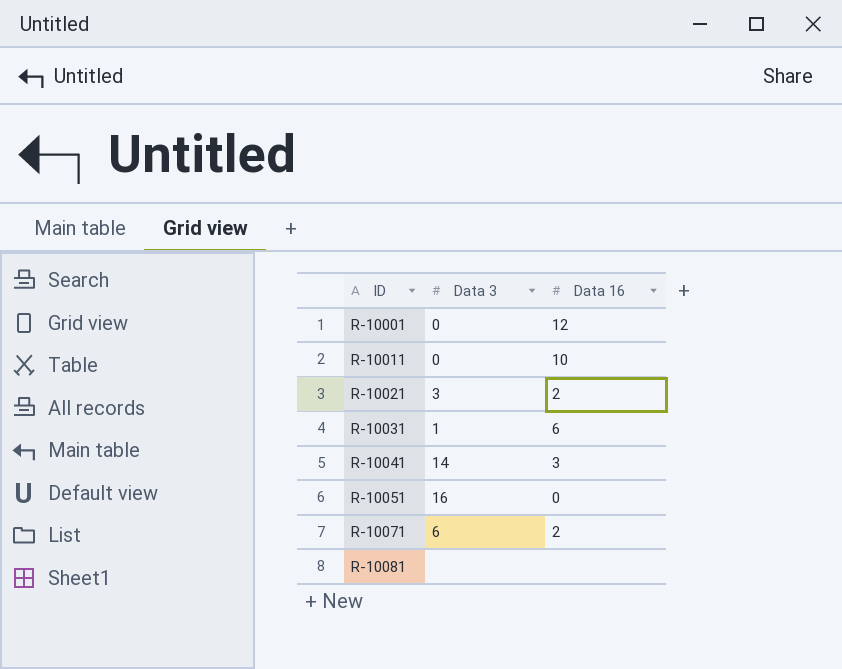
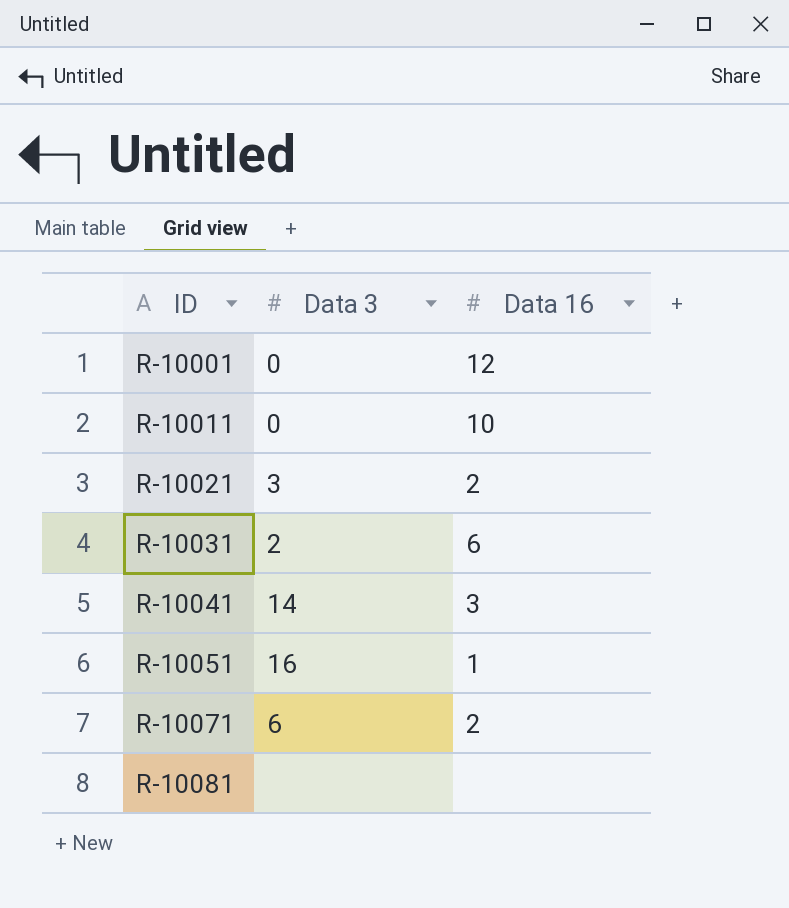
R-10031 | Data 3: 1 -> 2
R-10051 | Data 16: 0 -> 1

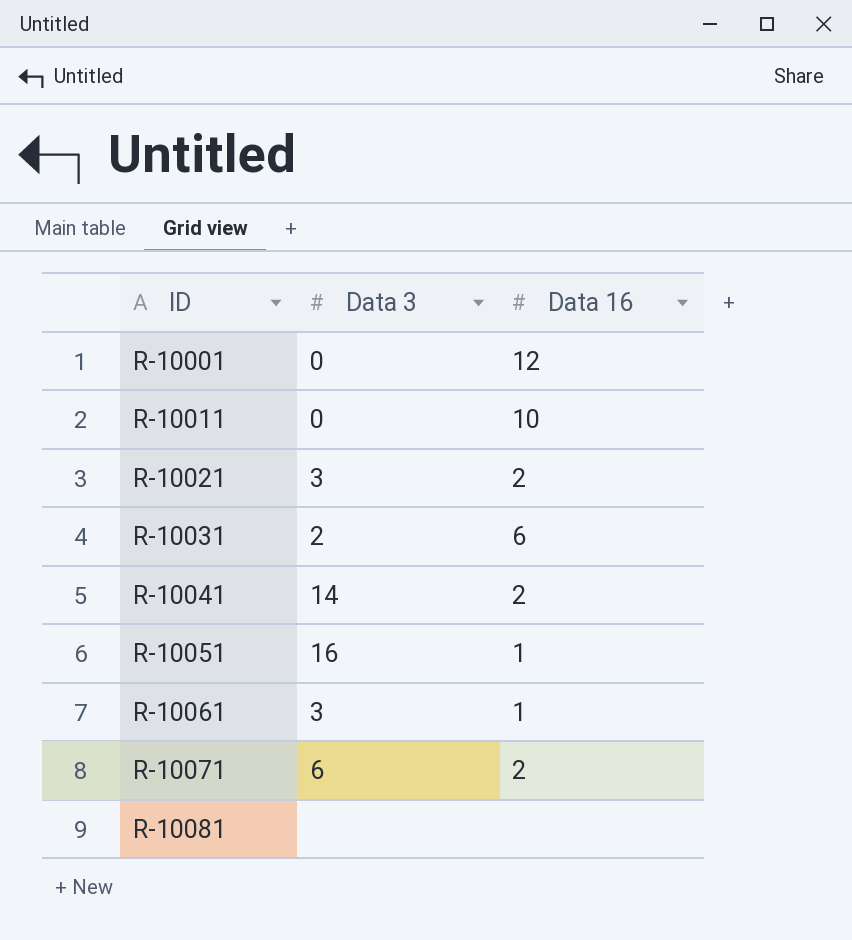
R-10041 | Data 16: 3 -> 2
row R-10061: none -> 3 | 1

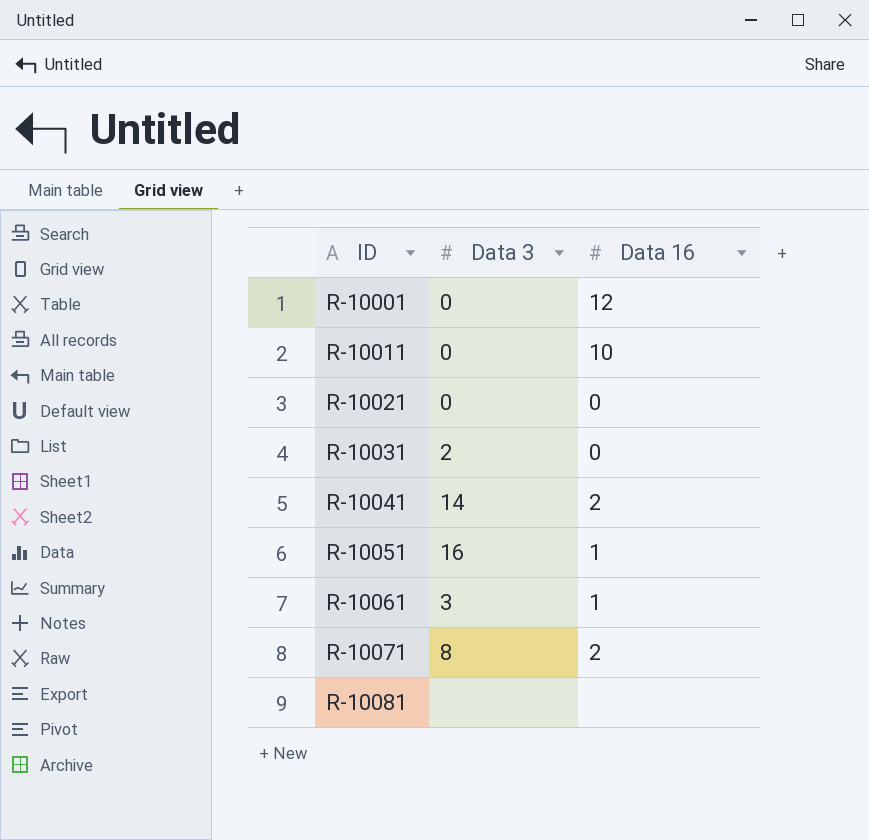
R-10021 | Data 3: 3 -> 0
R-10021 | Data 16: 2 -> 0
R-10031 | Data 16: 6 -> 0
R-10071 | Data 3: 6 -> 8

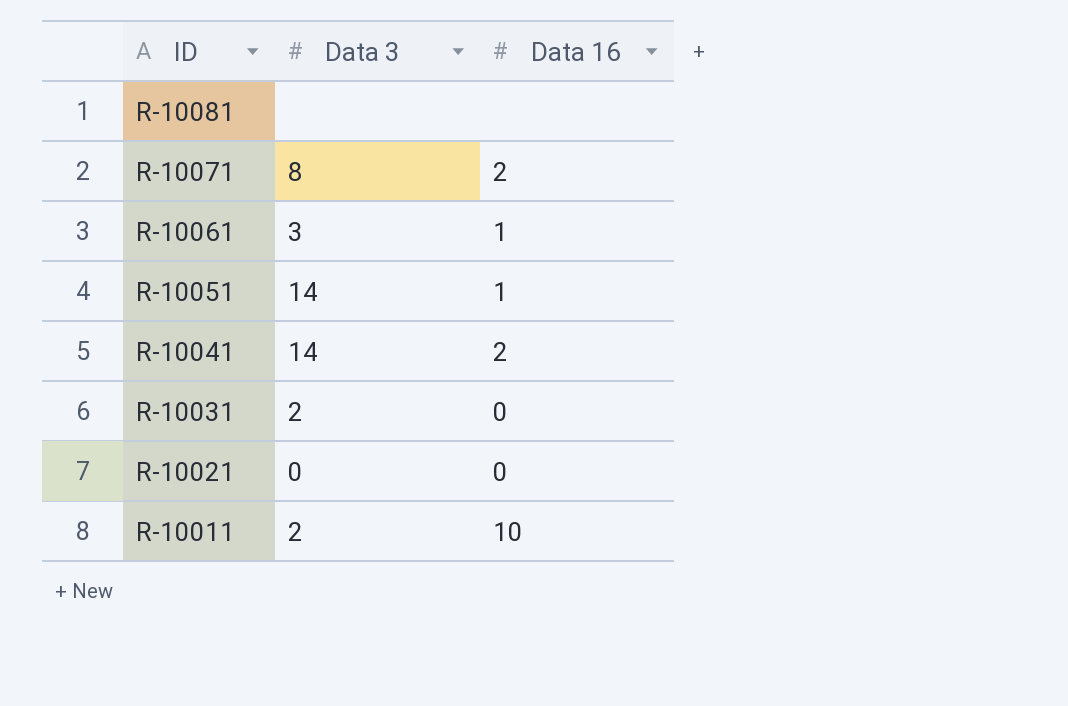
row order: ID ascending -> ID descending
row R-10001: 0 | 12 -> none
R-10051 | Data 3: 16 -> 14
R-10011 | Data 3: 0 -> 2

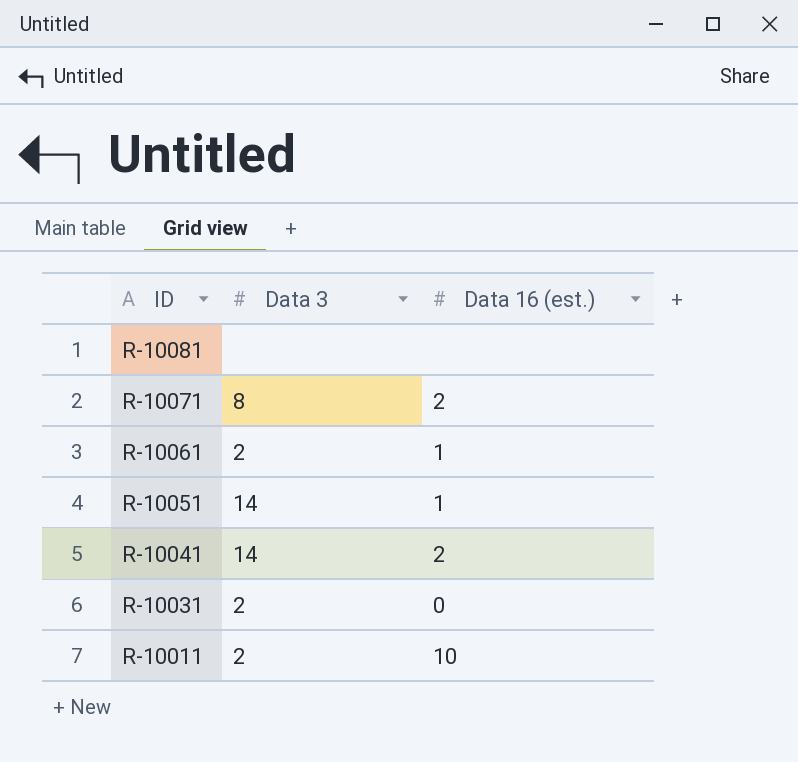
column name: Data 16 -> Data 16 (est.)
row R-10021: 0 | 0 -> none
R-10061 | Data 3: 3 -> 2

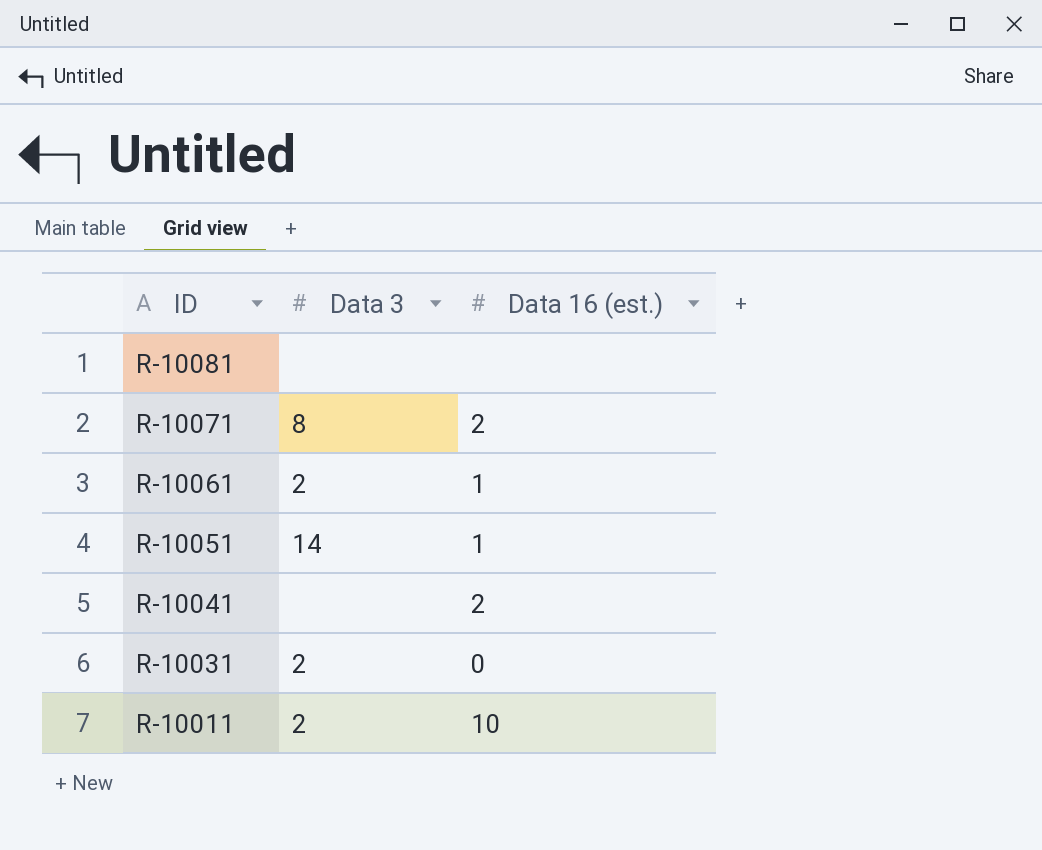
R-10041 | Data 3: 14 -> none

